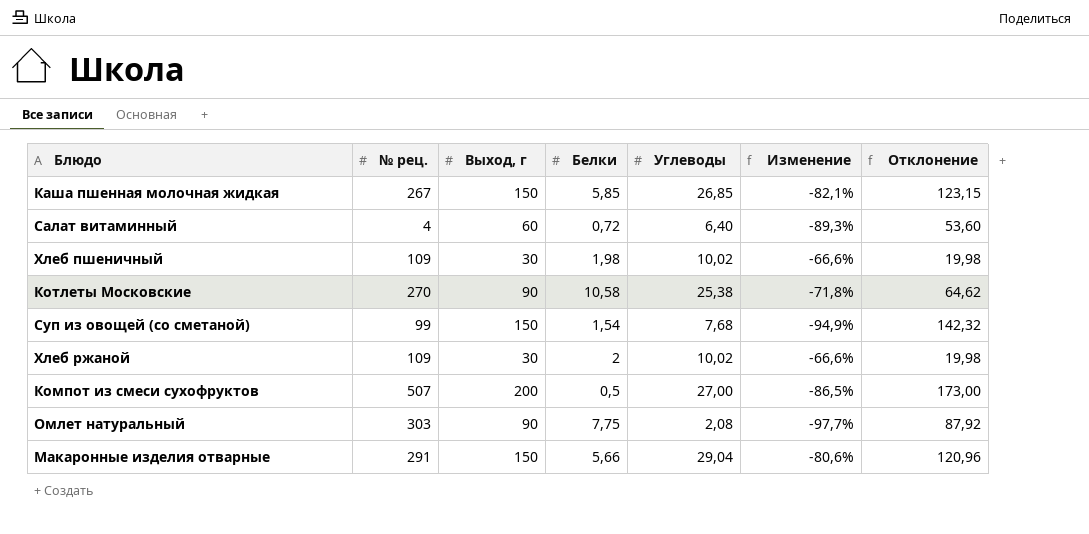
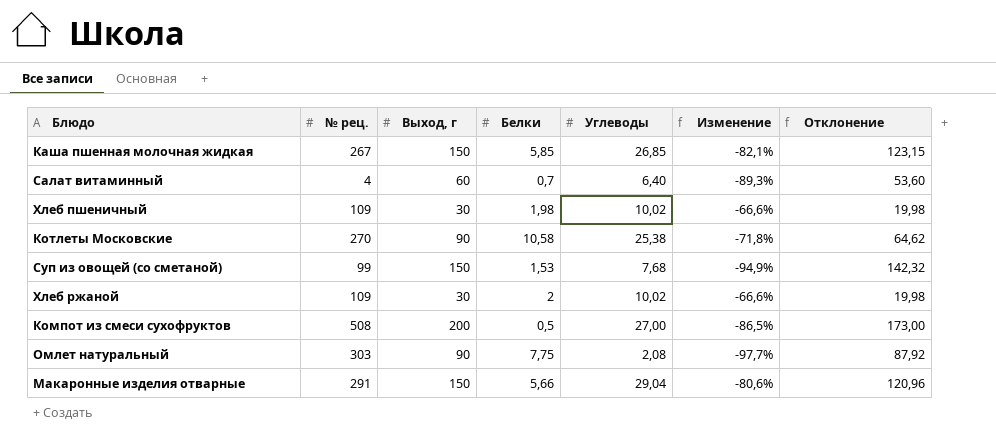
Салат витаминный | Белки: 0,72 -> 0,7
Суп из овощей (со сметаной) | Белки: 1,54 -> 1,53
Компот из смеси сухофруктов | № рец.: 507 -> 508

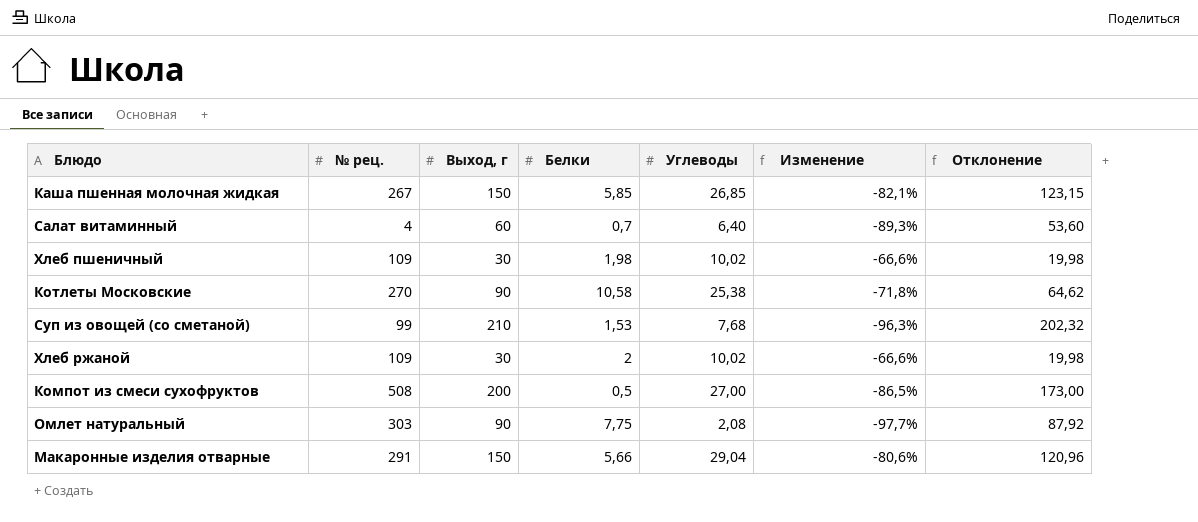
Суп из овощей (со сметаной) | Выход, г: 150 -> 210
Суп из овощей (со сметаной) | Изменение: -94,9% -> -96,3%
Суп из овощей (со сметаной) | Отклонение: 142,32 -> 202,32

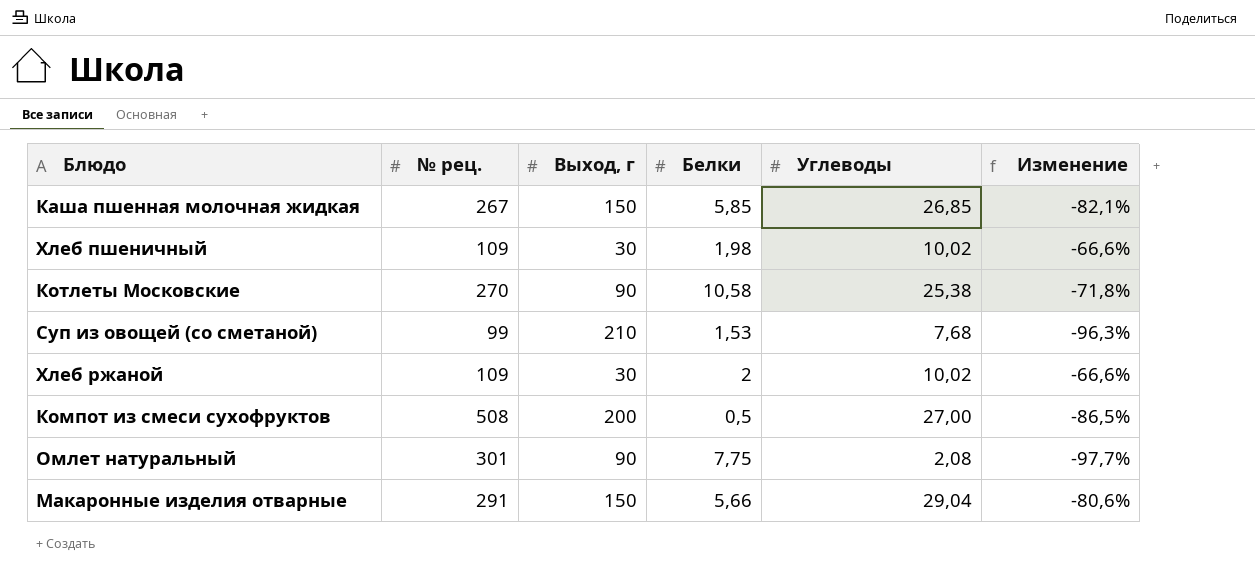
column Отклонение | formula: [Выход, г] - [Углеводы] -> none
row Салат витаминный: 4 | 60 | 0,7 | 6,40 | -89,3% | 53,60 -> none
Омлет натуральный | № рец.: 303 -> 301

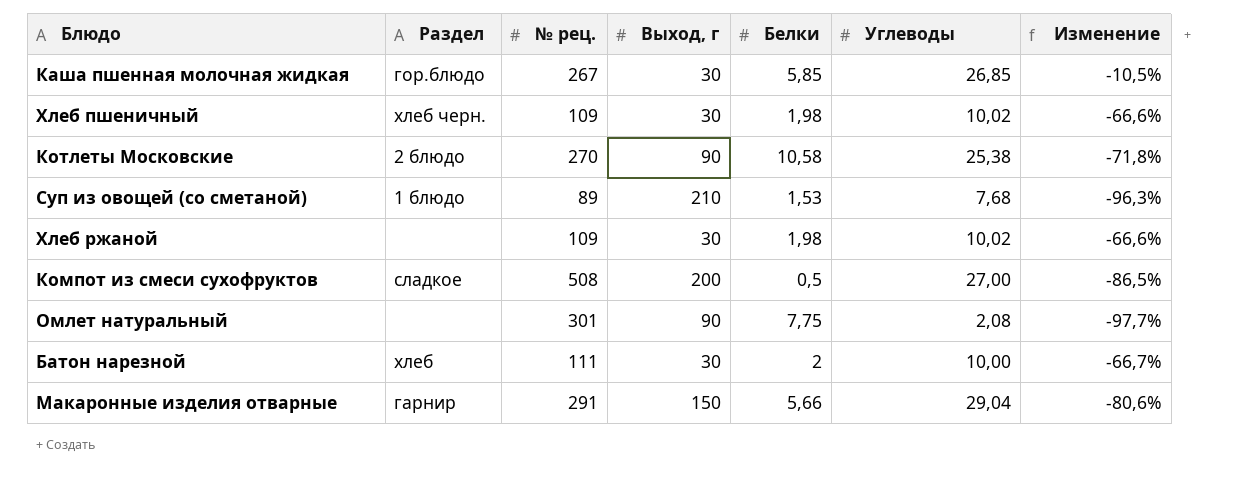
column Раздел | position: none -> 2
Каша пшенная молочная жидкая | Выход, г: 150 -> 30
Каша пшенная молочная жидкая | Изменение: -82,1% -> -10,5%
Суп из овощей (со сметаной) | № рец.: 99 -> 89
Хлеб ржаной | Белки: 2 -> 1,98
row Батон нарезной: none -> хлеб | 111 | 30 | 2 | 10,00 | -66,7%

